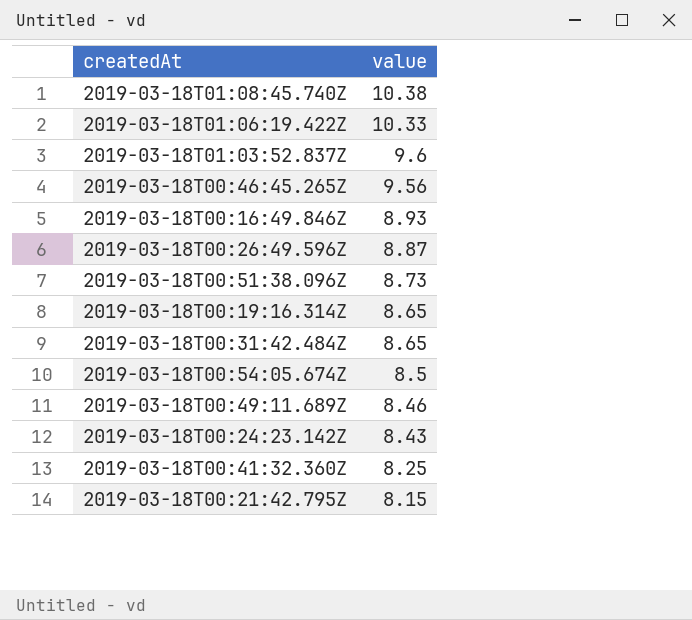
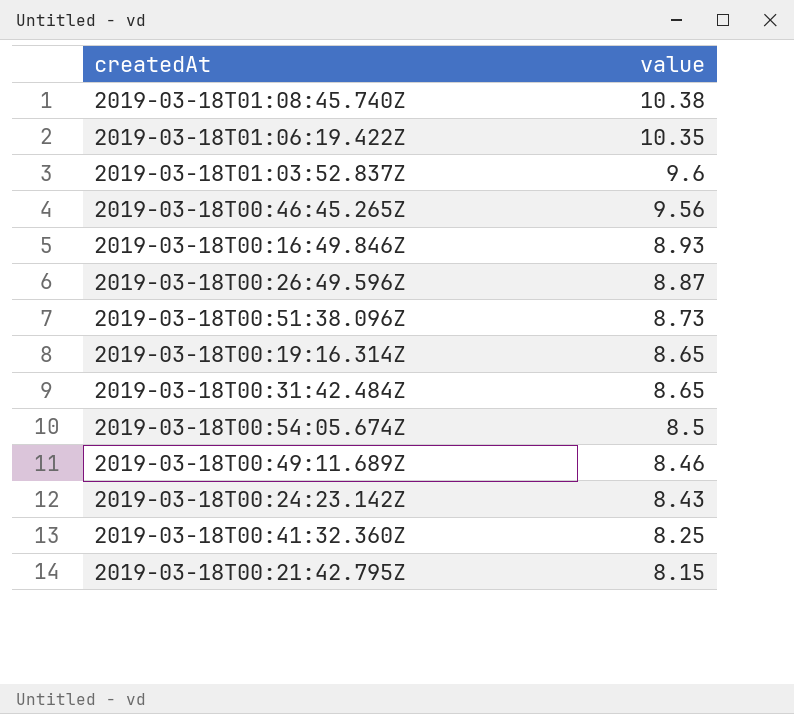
2019-03-18T01:06:19.422Z | value: 10.33 -> 10.35

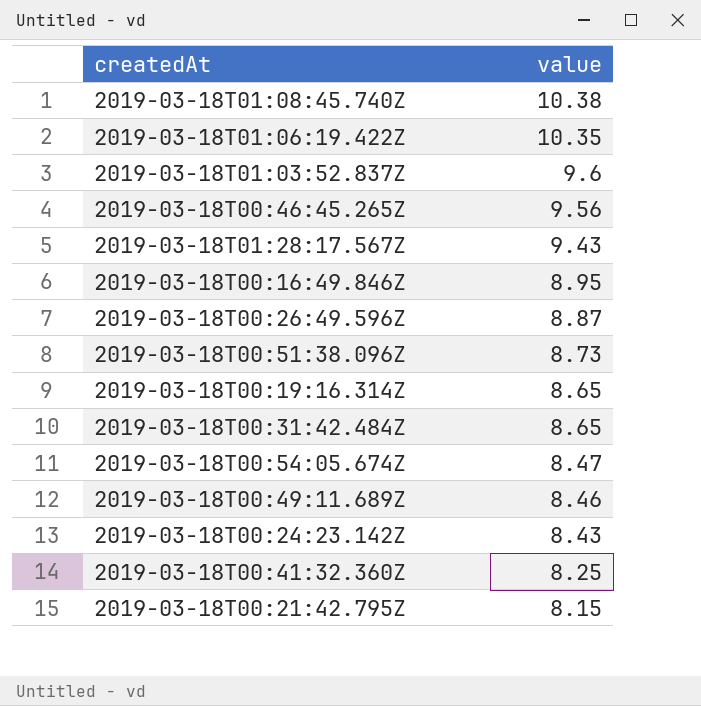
row 2019-03-18T01:28:17.567Z: none -> 9.43
2019-03-18T00:16:49.846Z | value: 8.93 -> 8.95
2019-03-18T00:54:05.674Z | value: 8.5 -> 8.47

